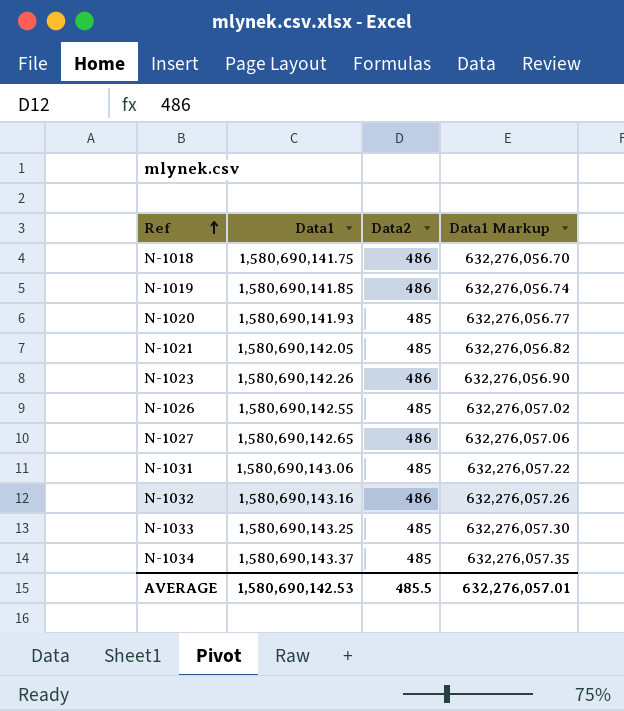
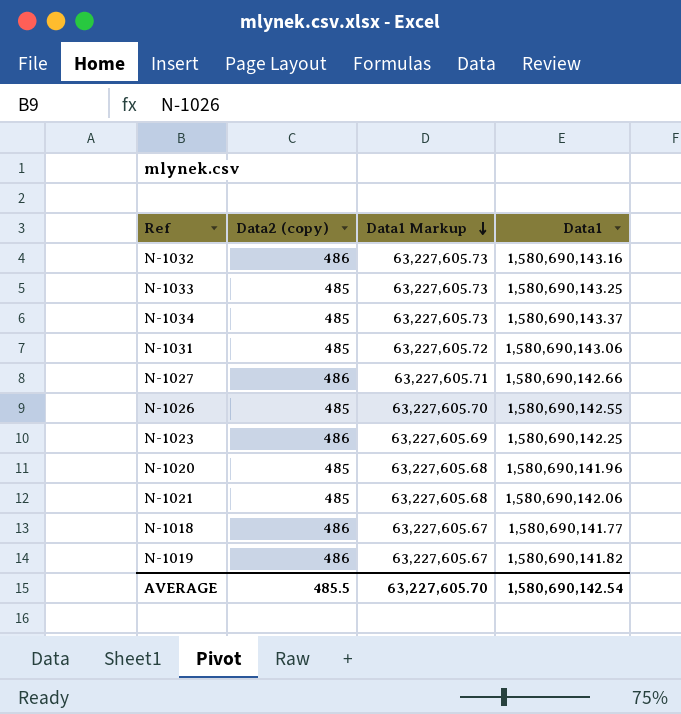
row order: Ref ascending -> Data1 Markup descending
column name: Data2 -> Data2 (copy)
column Data1 Markup | formula: [Data1] * 0.4 -> [Data1] * 0.04
column Data1 | position: 2 -> 4
N-1027 | Data1: 1,580,690,142.65 -> 1,580,690,142.66
N-1023 | Data1: 1,580,690,142.26 -> 1,580,690,142.25
N-1020 | Data1: 1,580,690,141.93 -> 1,580,690,141.96
N-1021 | Data1: 1,580,690,142.05 -> 1,580,690,142.06
N-1018 | Data1: 1,580,690,141.75 -> 1,580,690,141.77
N-1019 | Data1: 1,580,690,141.85 -> 1,580,690,141.82
AVERAGE | Data1 Markup: 632,276,057.01 -> 63,227,605.70
AVERAGE | Data1: 1,580,690,142.53 -> 1,580,690,142.54

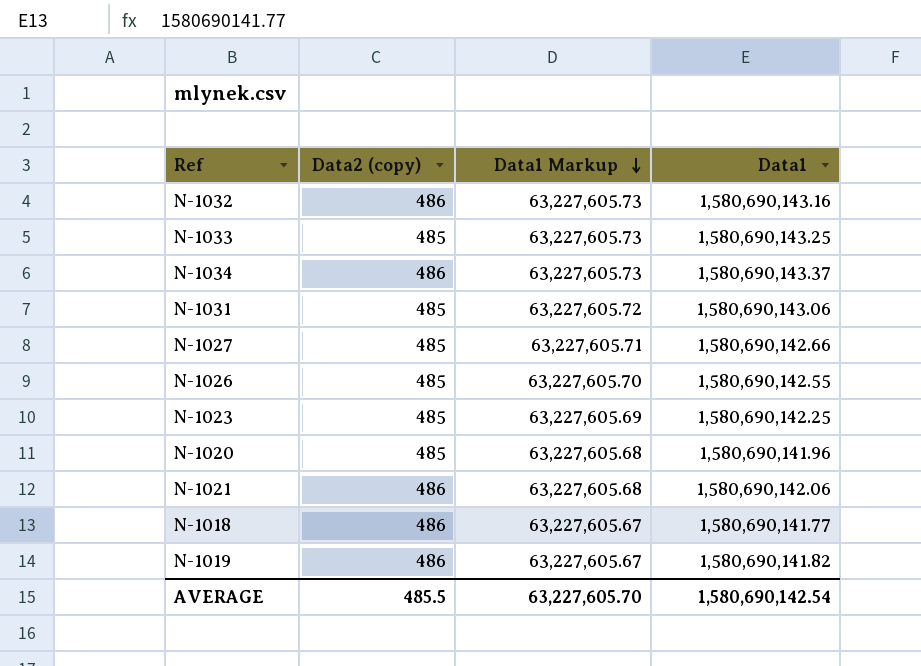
N-1034 | Data2 (copy): 485 -> 486
N-1027 | Data2 (copy): 486 -> 485
N-1023 | Data2 (copy): 486 -> 485
N-1021 | Data2 (copy): 485 -> 486

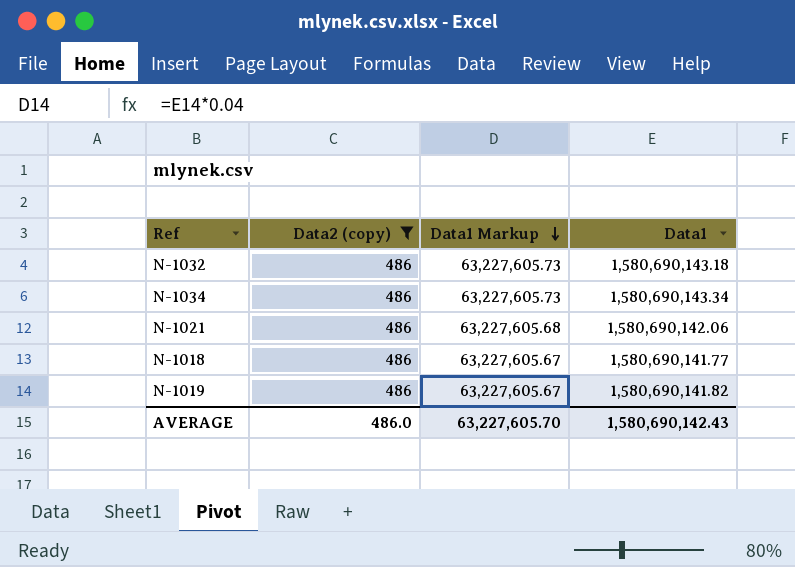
filter: none -> Data2 (copy) = 486
N-1032 | Data1: 1,580,690,143.16 -> 1,580,690,143.18
N-1034 | Data1: 1,580,690,143.37 -> 1,580,690,143.34
AVERAGE | Data2 (copy): 485.5 -> 486.0
AVERAGE | Data1: 1,580,690,142.54 -> 1,580,690,142.43

